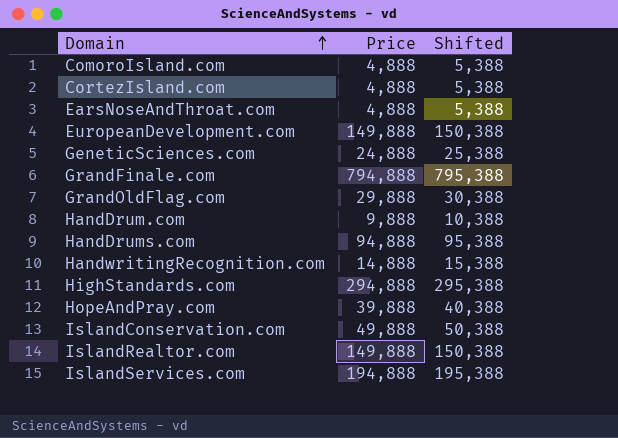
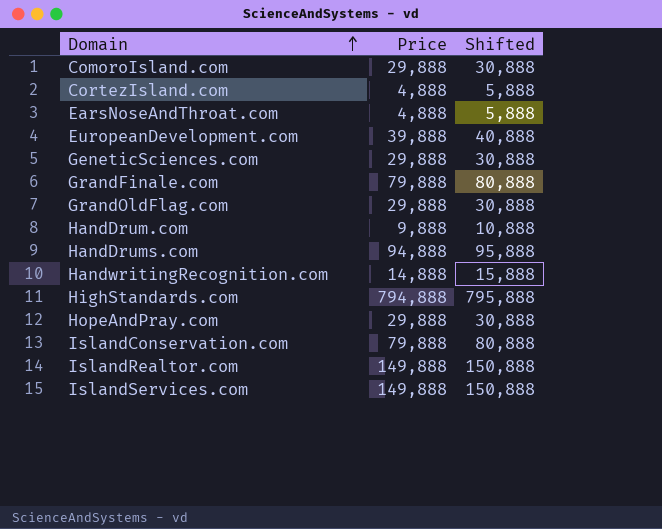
column Shifted | formula: [Price] + 500 -> [Price] + 1000
ComoroIsland.com | Price: 4,888 -> 29,888
EuropeanDevelopment.com | Price: 149,888 -> 39,888
GeneticSciences.com | Price: 24,888 -> 29,888
GrandFinale.com | Price: 794,888 -> 79,888
HighStandards.com | Price: 294,888 -> 794,888
HopeAndPray.com | Price: 39,888 -> 29,888
IslandConservation.com | Price: 49,888 -> 79,888
IslandServices.com | Price: 194,888 -> 149,888

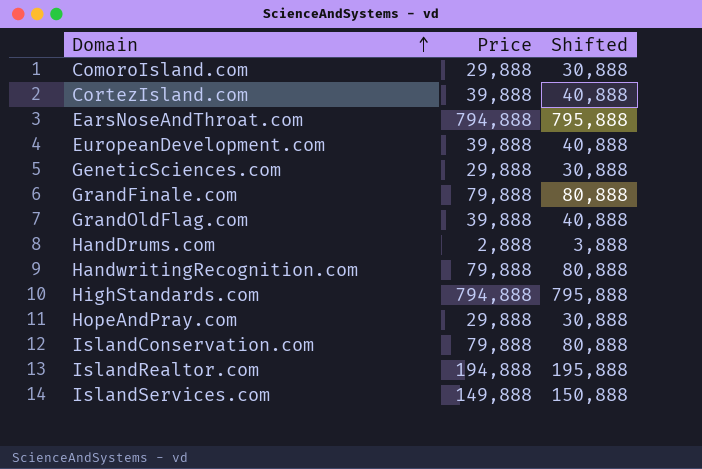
row HandDrum.com: 9,888 | 10,888 -> none
CortezIsland.com | Price: 4,888 -> 39,888
CortezIsland.com | Shifted: 5,888 -> 40,888
EarsNoseAndThroat.com | Price: 4,888 -> 794,888
EarsNoseAndThroat.com | Shifted: 5,888 -> 795,888
GrandOldFlag.com | Price: 29,888 -> 39,888
GrandOldFlag.com | Shifted: 30,888 -> 40,888
HandDrums.com | Price: 94,888 -> 2,888
HandDrums.com | Shifted: 95,888 -> 3,888
HandwritingRecognition.com | Price: 14,888 -> 79,888
HandwritingRecognition.com | Shifted: 15,888 -> 80,888
IslandRealtor.com | Price: 149,888 -> 194,888
IslandRealtor.com | Shifted: 150,888 -> 195,888

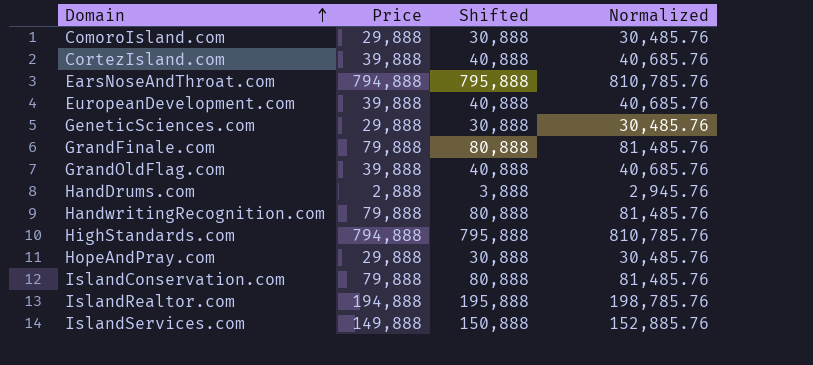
column Normalized | formula: none -> [Price] * 1.02

